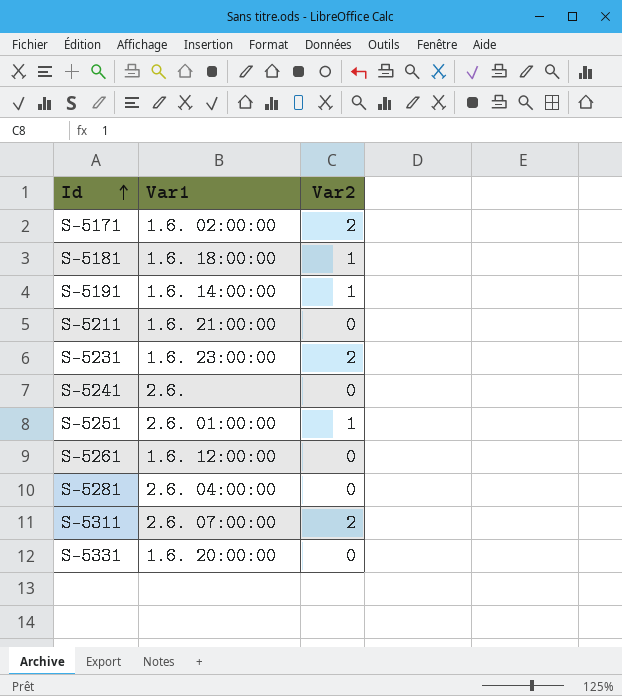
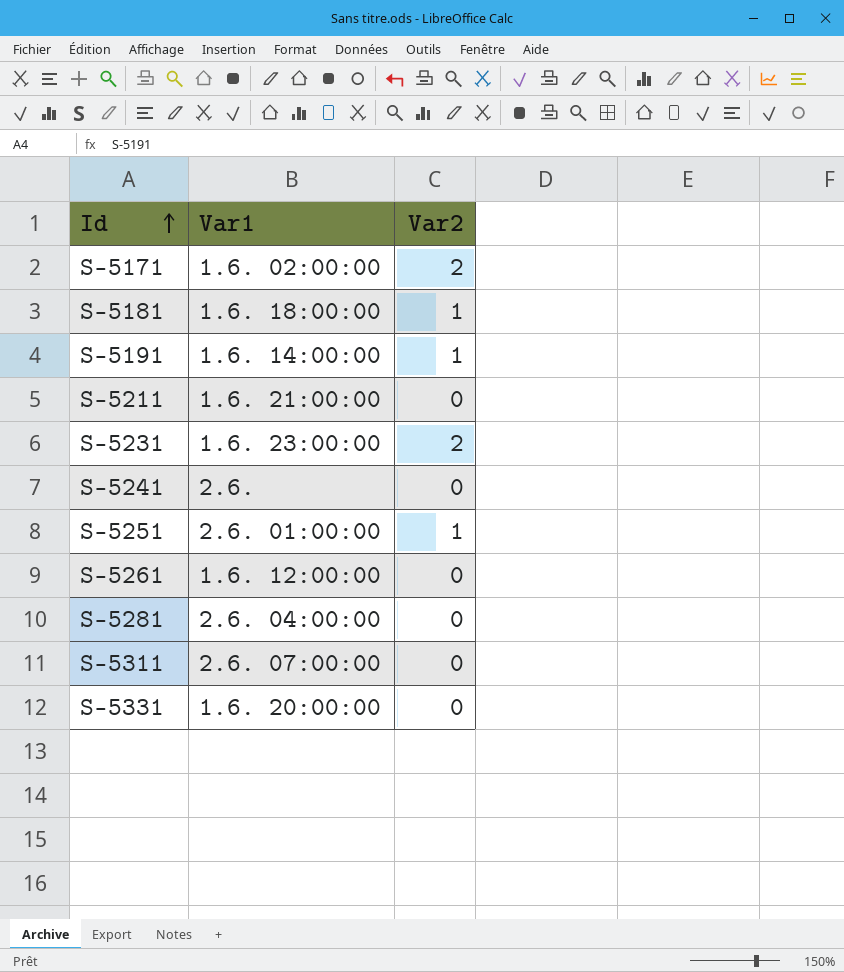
S-5311 | Var2: 2 -> 0

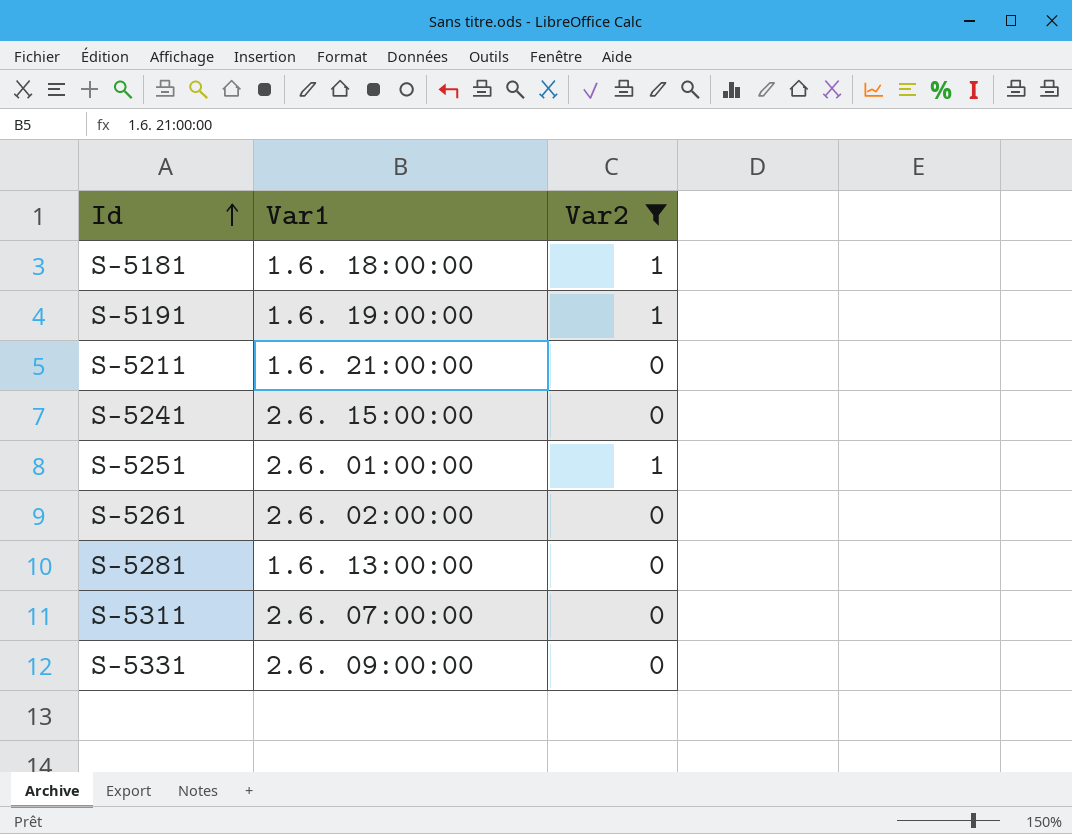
filter: none -> Var2 != 2
S-5191 | Var1: 1.6. 14:00:00 -> 1.6. 19:00:00
S-5241 | Var1: 2.6. -> 2.6. 15:00:00
S-5261 | Var1: 1.6. 12:00:00 -> 2.6. 02:00:00
S-5281 | Var1: 2.6. 04:00:00 -> 1.6. 13:00:00
S-5331 | Var1: 1.6. 20:00:00 -> 2.6. 09:00:00

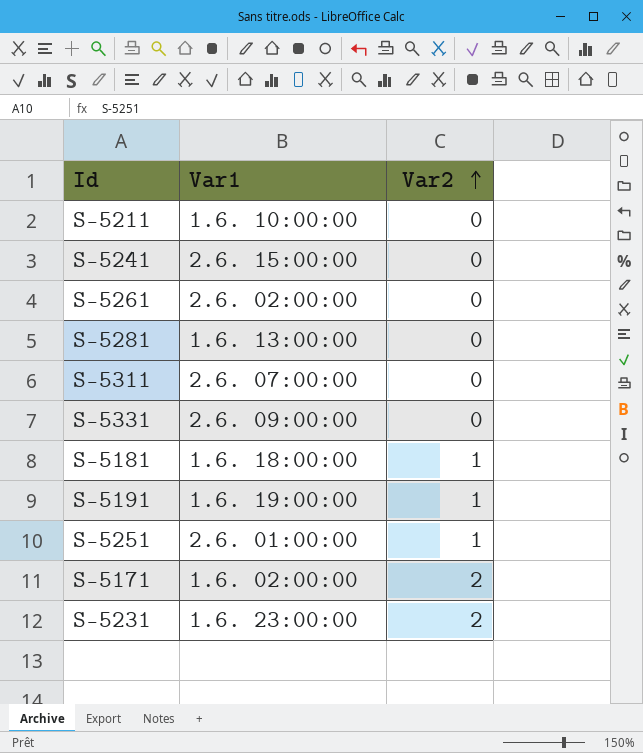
filter: Var2 != 2 -> none
row order: Id ascending -> Var2 ascending
S-5211 | Var1: 1.6. 21:00:00 -> 1.6. 10:00:00

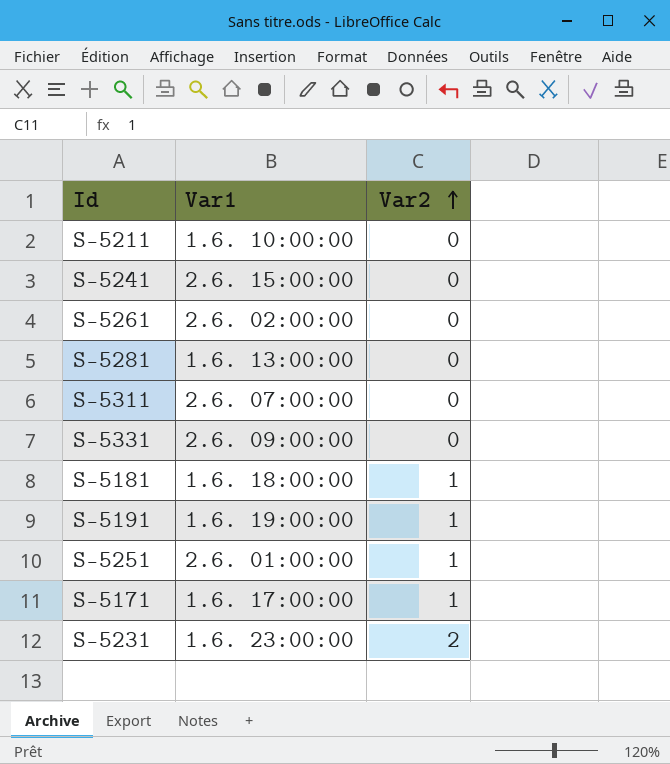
S-5171 | Var1: 1.6. 02:00:00 -> 1.6. 17:00:00
S-5171 | Var2: 2 -> 1

